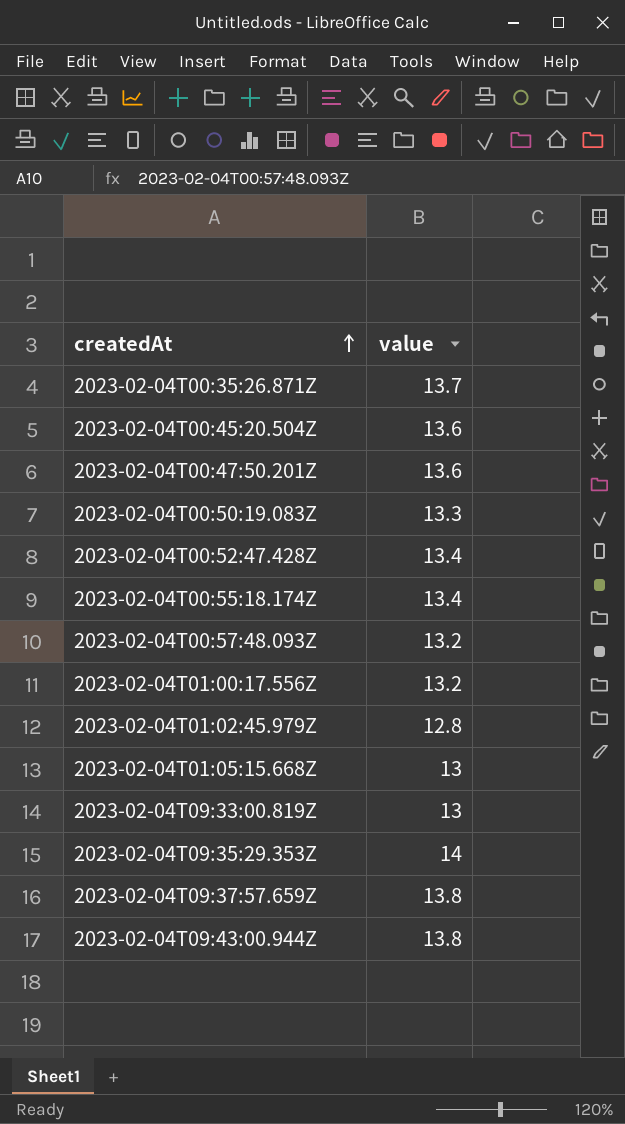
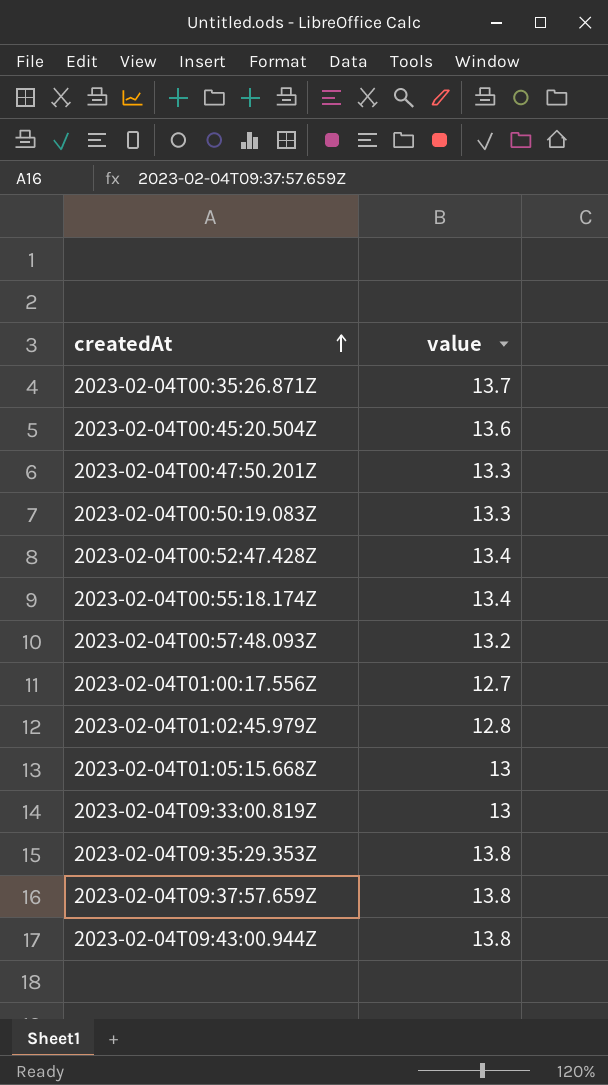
2023-02-04T00:47:50.201Z | value: 13.6 -> 13.3
2023-02-04T01:00:17.556Z | value: 13.2 -> 12.7
2023-02-04T09:35:29.353Z | value: 14 -> 13.8

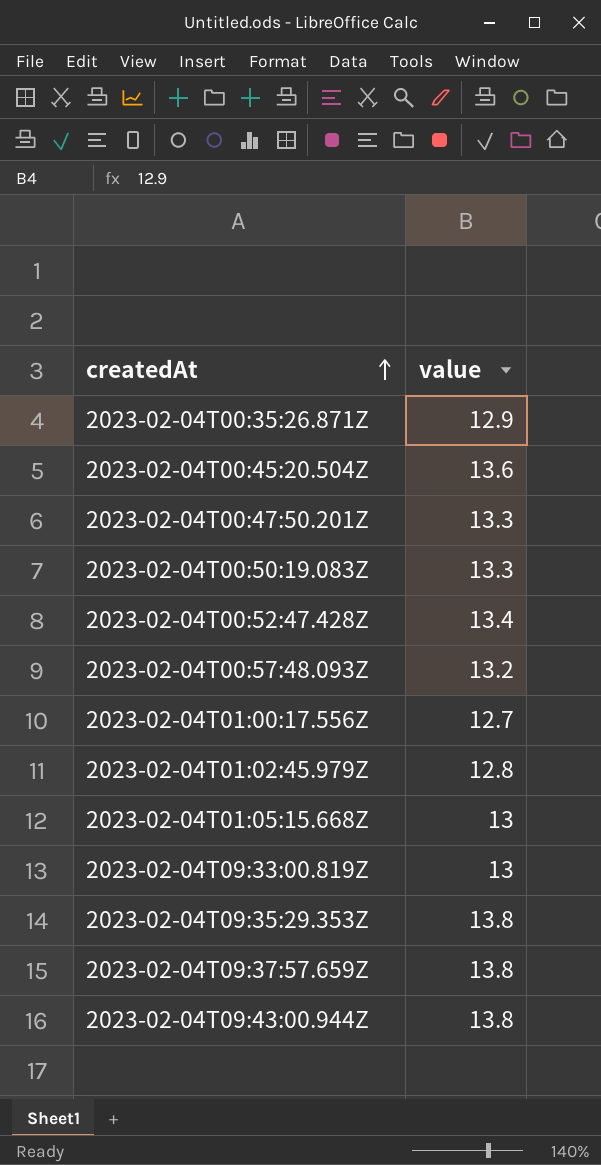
row 2023-02-04T00:55:18.174Z: 13.4 -> none
2023-02-04T00:35:26.871Z | value: 13.7 -> 12.9

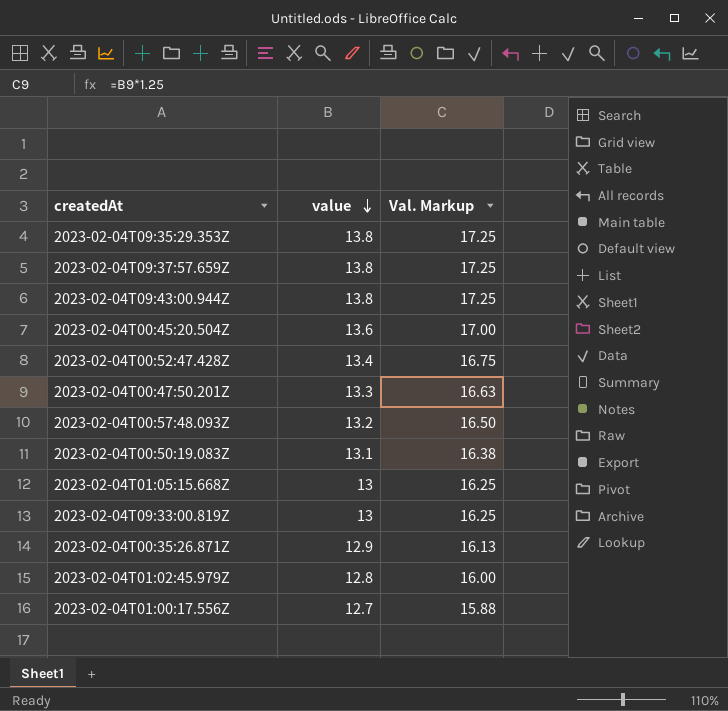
row order: createdAt ascending -> value descending
column Val. Markup | formula: none -> [value] * 1.25
2023-02-04T00:50:19.083Z | value: 13.3 -> 13.1

